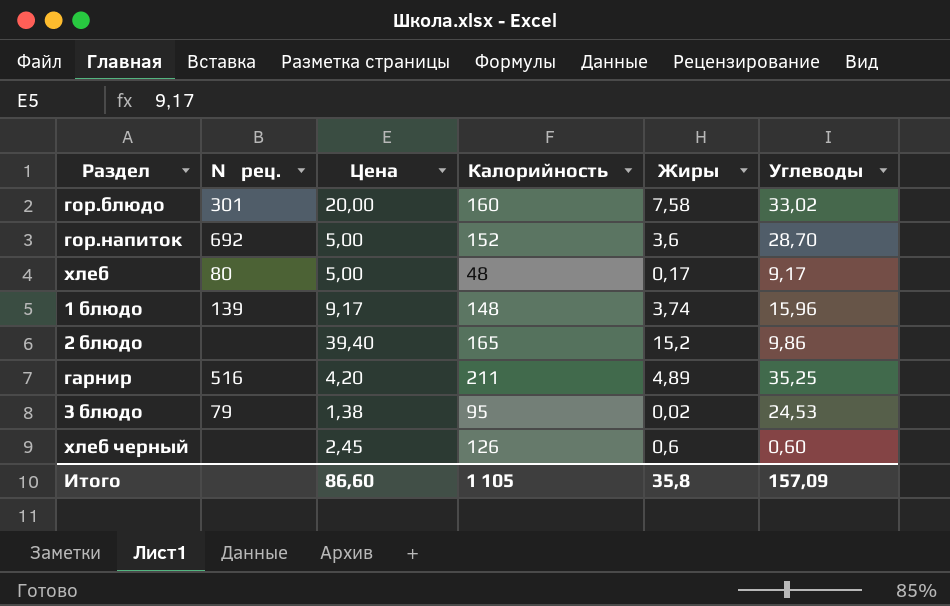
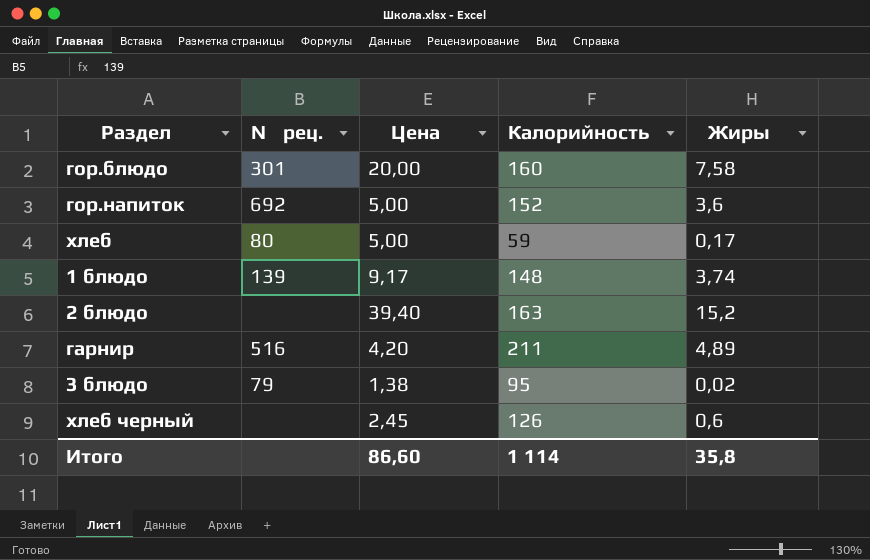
column Углеводы | position: 6 -> none
хлеб | Калорийность: 48 -> 59
2 блюдо | Калорийность: 165 -> 163
Итого | Калорийность: 1 105 -> 1 114

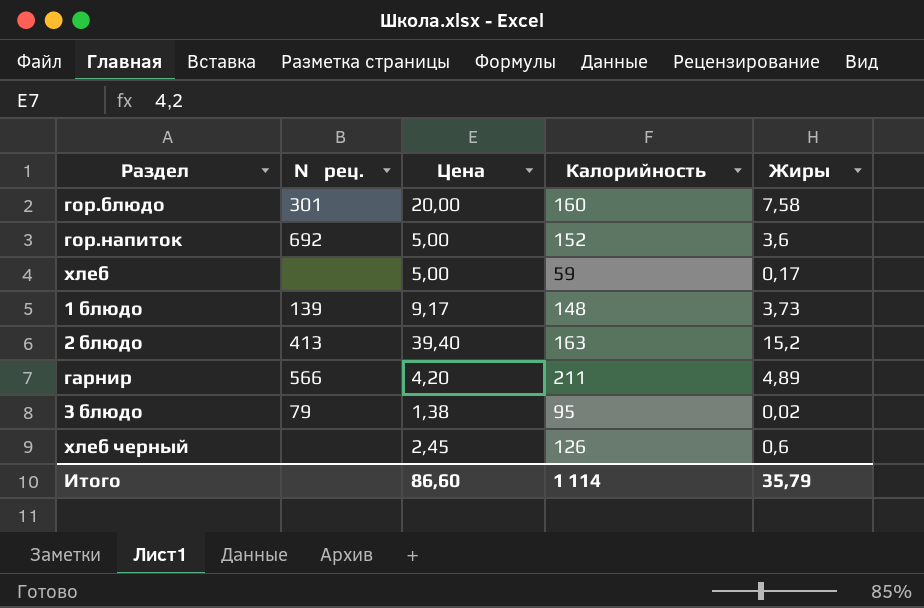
хлеб | № рец.: 80 -> none
1 блюдо | Жиры: 3,74 -> 3,73
2 блюдо | № рец.: none -> 413
гарнир | № рец.: 516 -> 566
Итого | Жиры: 35,8 -> 35,79

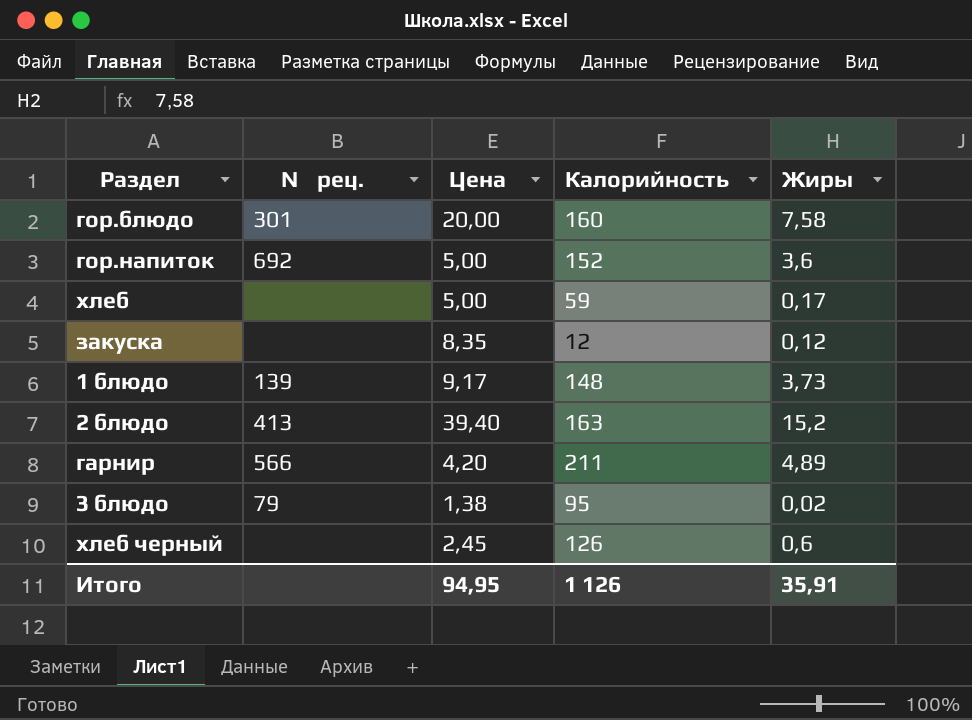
row закуска: none -> none | 8,35 | 12 | 0,12
Итого | Цена: 86,60 -> 94,95
Итого | Калорийность: 1 114 -> 1 126
Итого | Жиры: 35,79 -> 35,91

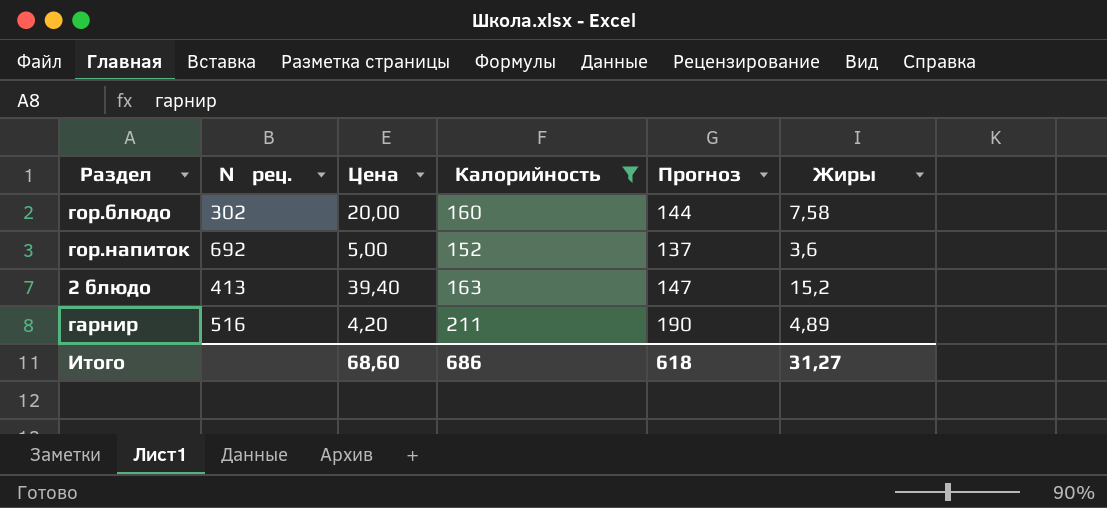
filter: none -> Калорийность >= 152
column Прогноз | formula: none -> [Калорийность] * 0,9
гор.блюдо | № рец.: 301 -> 302
гарнир | № рец.: 566 -> 516
Итого | Цена: 94,95 -> 68,60
Итого | Калорийность: 1 126 -> 686
Итого | Жиры: 35,91 -> 31,27

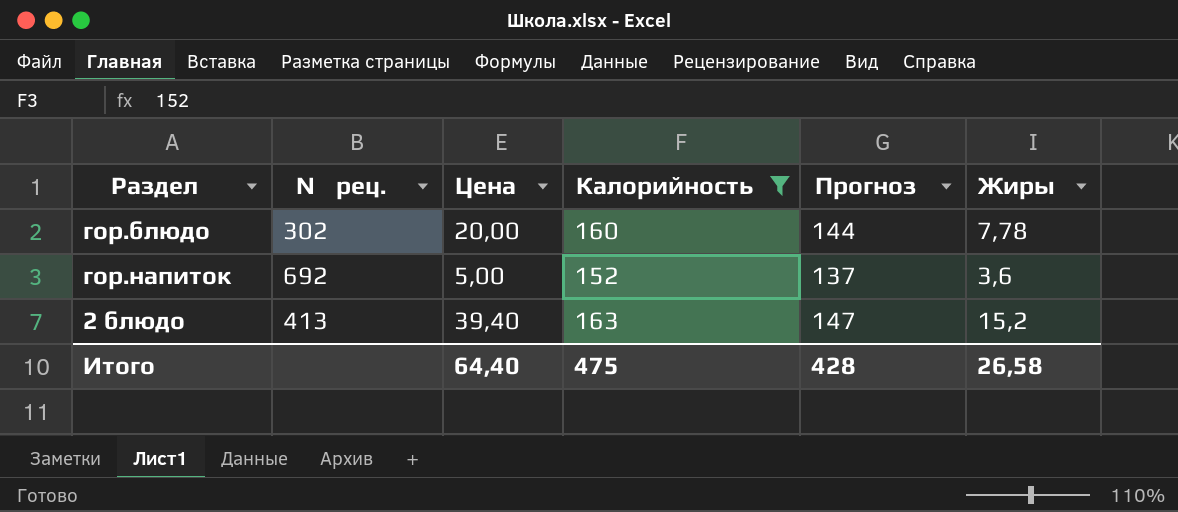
row гарнир: 516 | 4,20 | 211 | 190 | 4,89 -> none
гор.блюдо | Жиры: 7,58 -> 7,78
Итого | Цена: 68,60 -> 64,40
Итого | Калорийность: 686 -> 475
Итого | Прогноз: 618 -> 428
Итого | Жиры: 31,27 -> 26,58

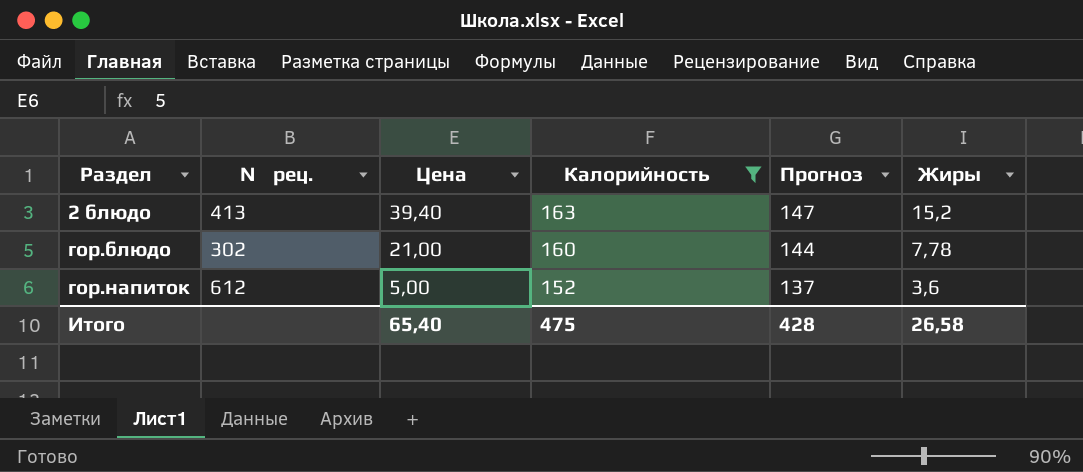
row order: none -> Раздел ascending
гор.блюдо | Цена: 20,00 -> 21,00
гор.напиток | № рец.: 692 -> 612
Итого | Цена: 64,40 -> 65,40

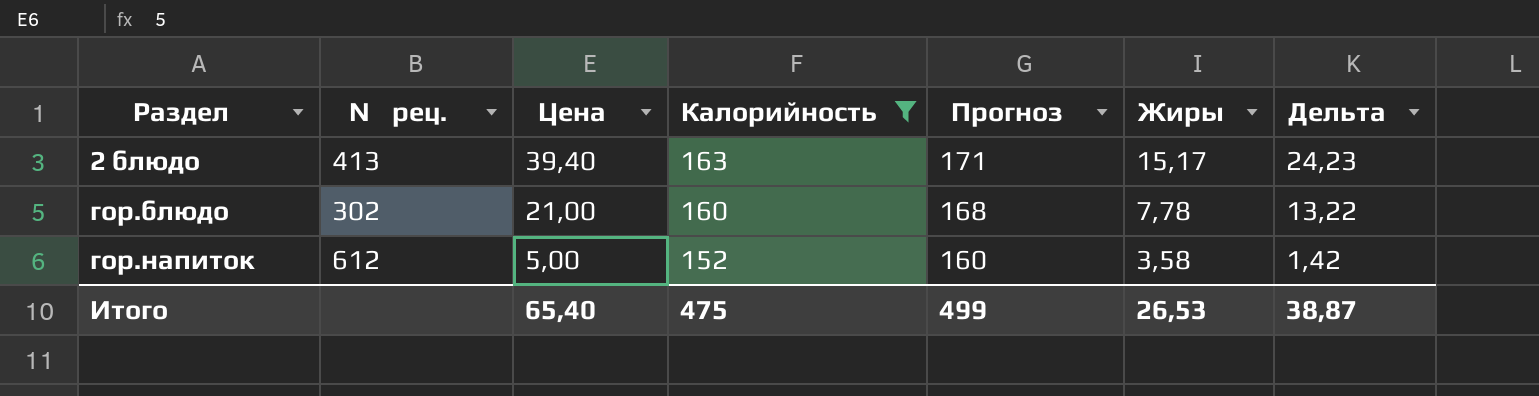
column Прогноз | formula: [Калорийность] * 0,9 -> [Калорийность] * 1,05
column Дельта | formula: none -> [Цена] - [Жиры]
2 блюдо | Жиры: 15,2 -> 15,17
гор.напиток | Жиры: 3,6 -> 3,58
Итого | Прогноз: 428 -> 499
Итого | Жиры: 26,58 -> 26,53

